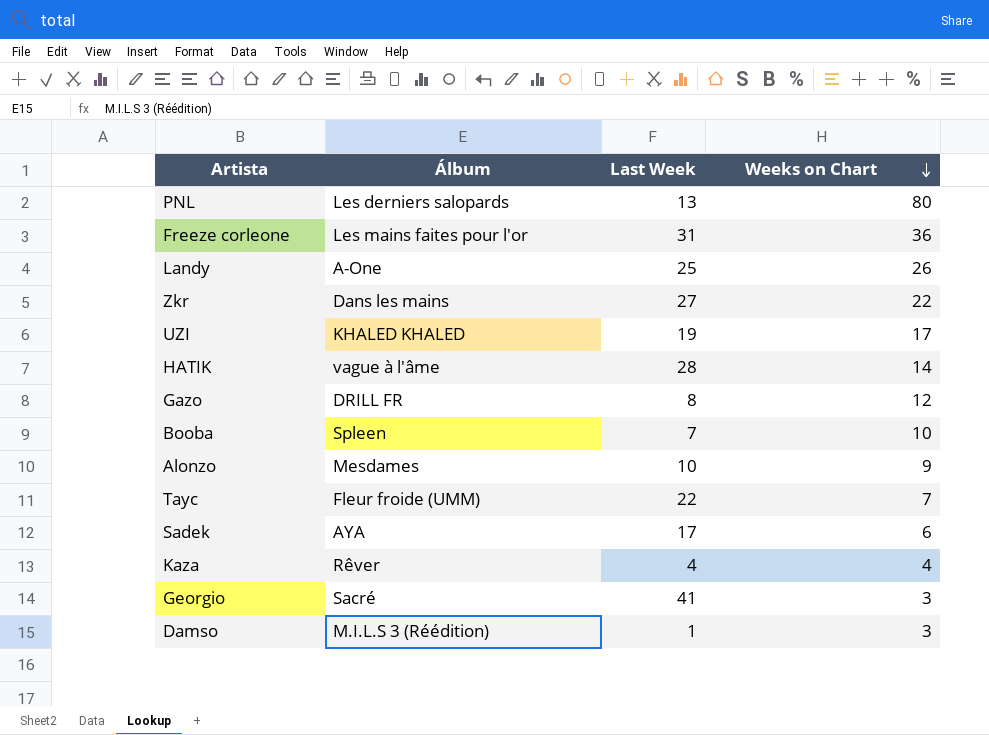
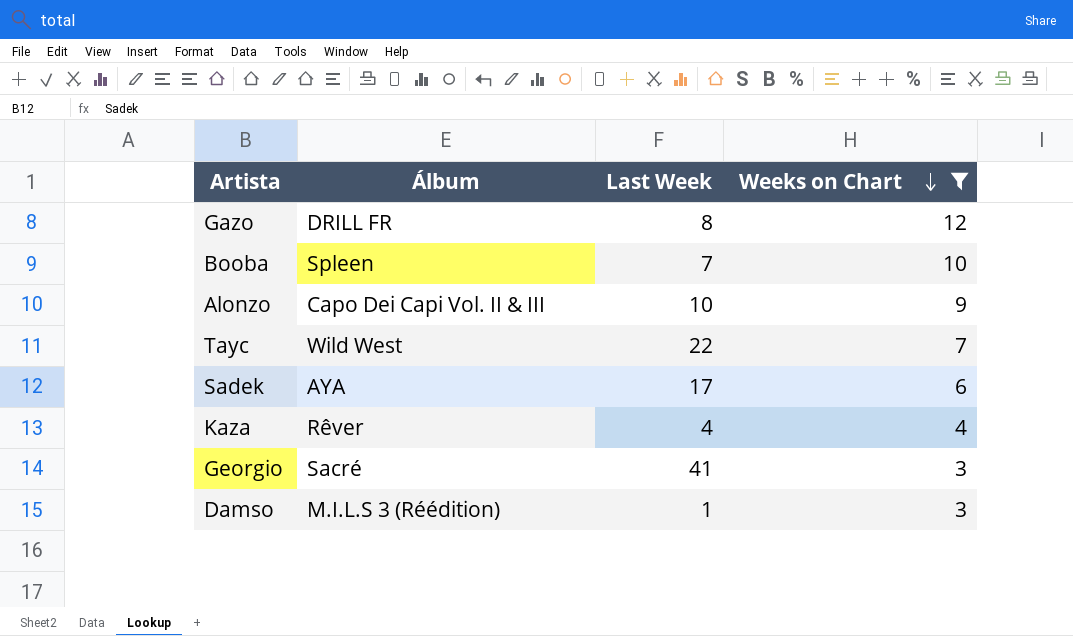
filter: none -> Weeks on Chart <= 12
Alonzo | Álbum: Mesdames -> Capo Dei Capi Vol. II & III
Tayc | Álbum: Fleur froide (UMM) -> Wild West

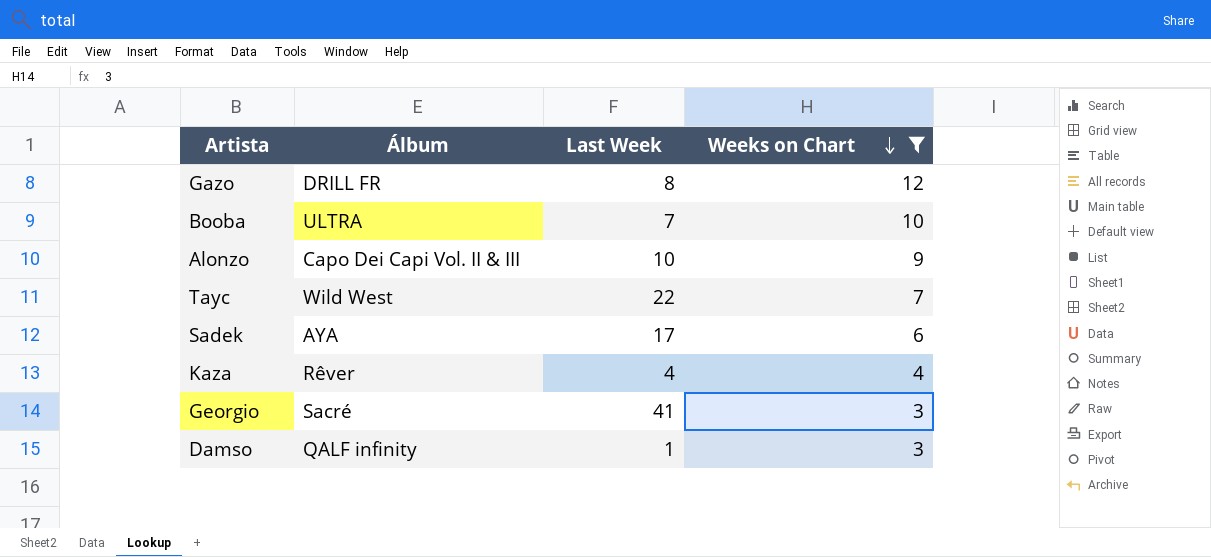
Booba | Álbum: Spleen -> ULTRA
Damso | Álbum: M.I.L.S 3 (Réédition) -> QALF infinity

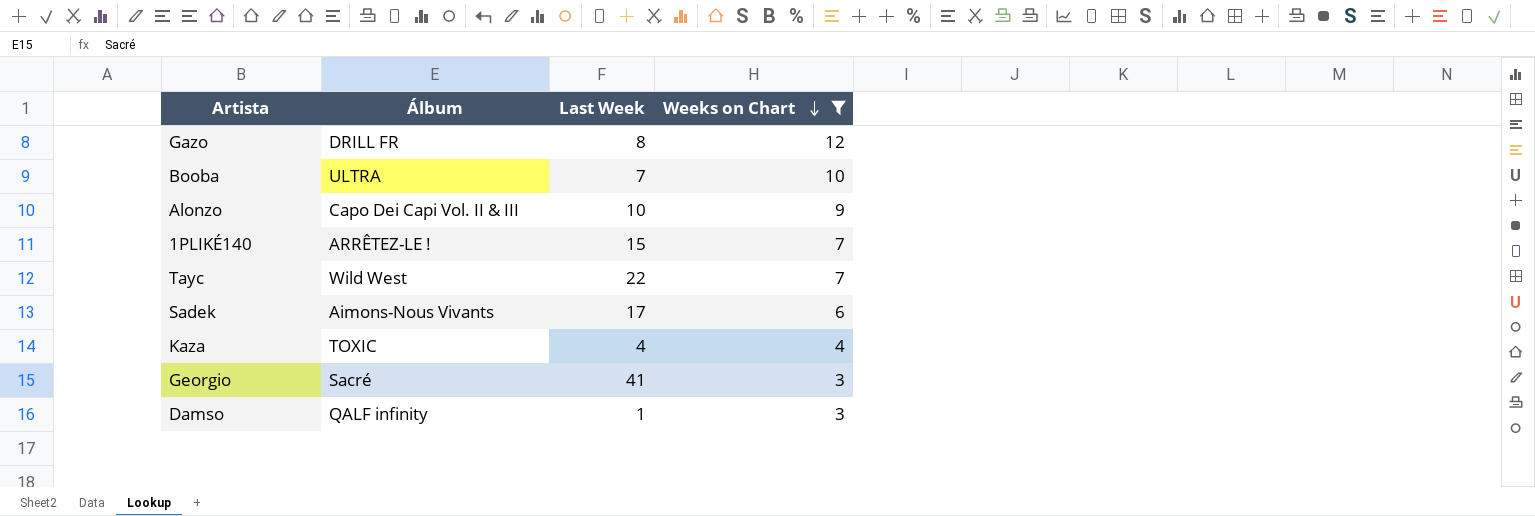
row 1PLIKÉ140: none -> ARRÊTEZ-LE ! | 15 | 7
Sadek | Álbum: AYA -> Aimons-Nous Vivants
Kaza | Álbum: Rêver -> TOXIC

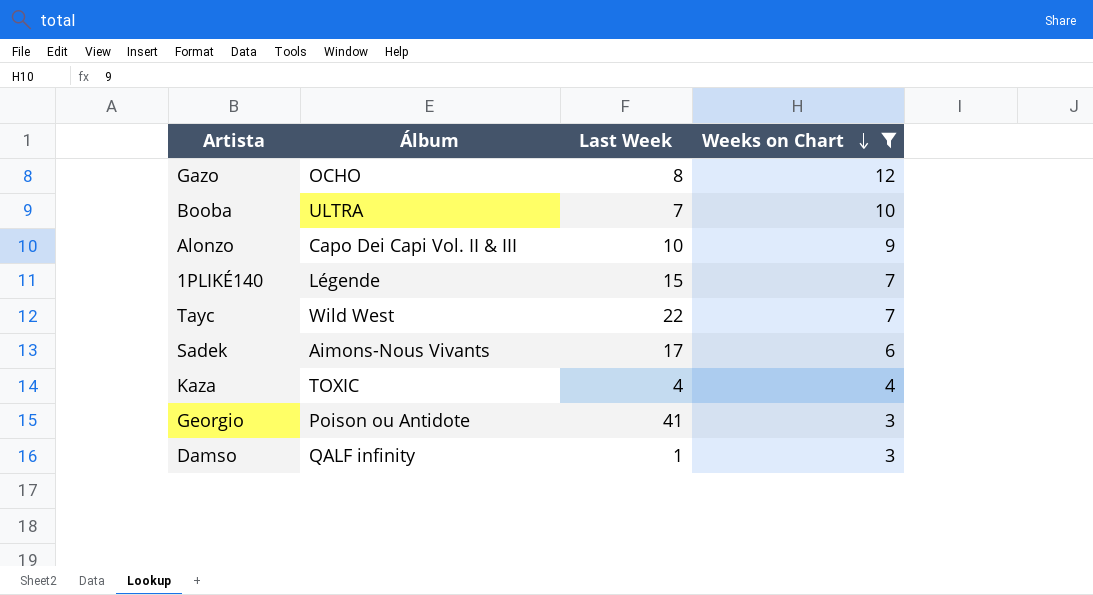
Gazo | Álbum: DRILL FR -> OCHO
1PLIKÉ140 | Álbum: ARRÊTEZ-LE ! -> Légende
Georgio | Álbum: Sacré -> Poison ou Antidote

